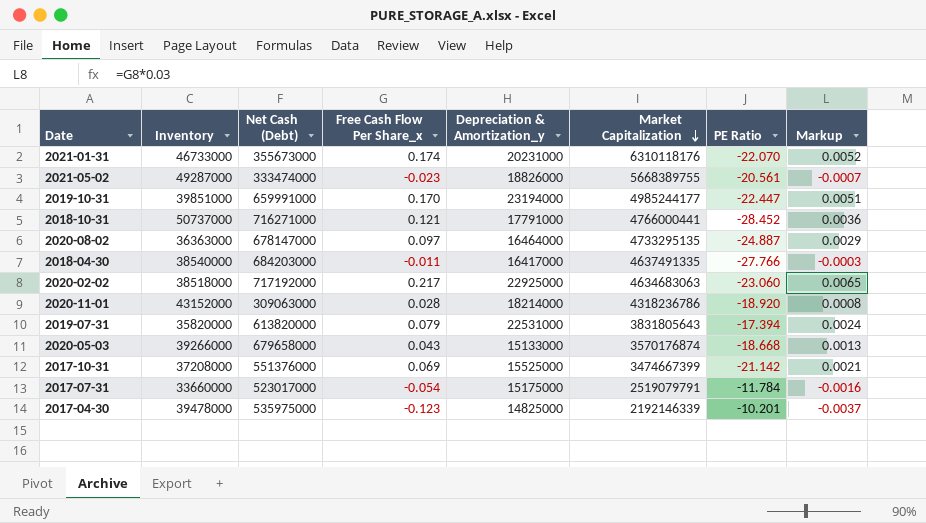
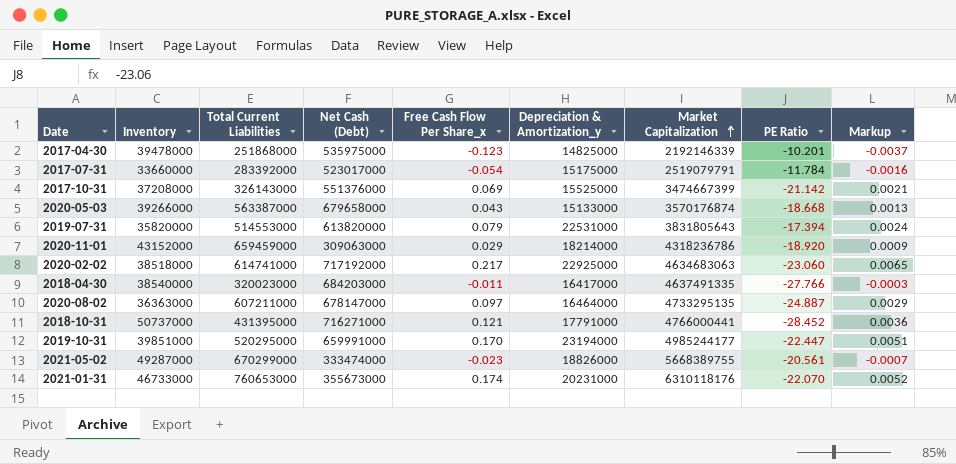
row order: Market Capitalization descending -> Market Capitalization ascending
column Total Current Liabilities | position: none -> 3
2020-11-01 | Free Cash Flow Per Share_x: 0.028 -> 0.029
2020-11-01 | Markup: 0.0008 -> 0.0009

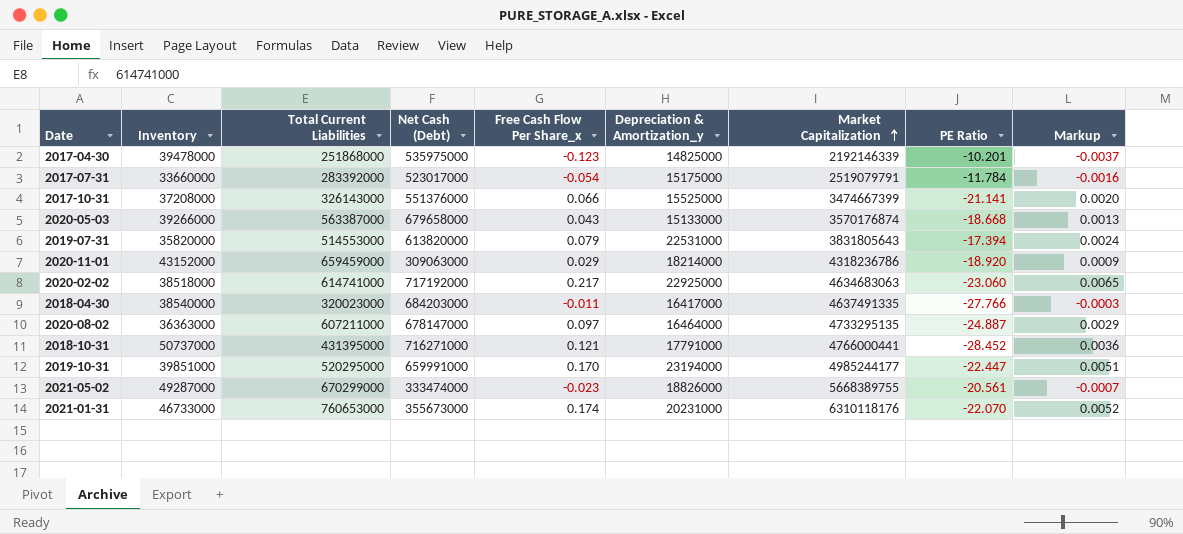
2017-10-31 | Free Cash Flow Per Share_x: 0.069 -> 0.066
2017-10-31 | PE Ratio: -21.142 -> -21.141
2017-10-31 | Markup: 0.0021 -> 0.0020

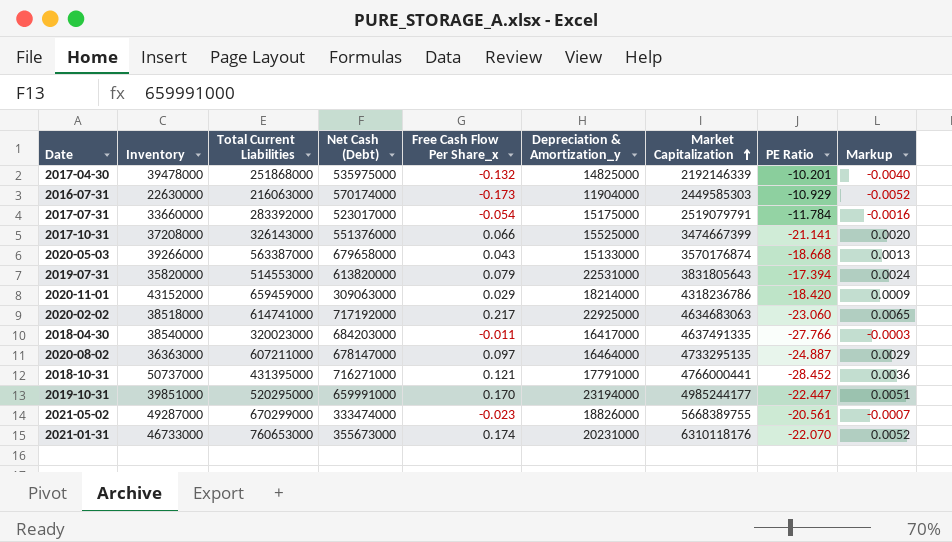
2017-04-30 | Free Cash Flow Per Share_x: -0.123 -> -0.132
2017-04-30 | Markup: -0.0037 -> -0.0040
row 2016-07-31: none -> 22630000 | 216063000 | 570174000 | -0.173 | 11904000 | 2449585303 | -10.929 | -0.0052
2020-11-01 | PE Ratio: -18.920 -> -18.420

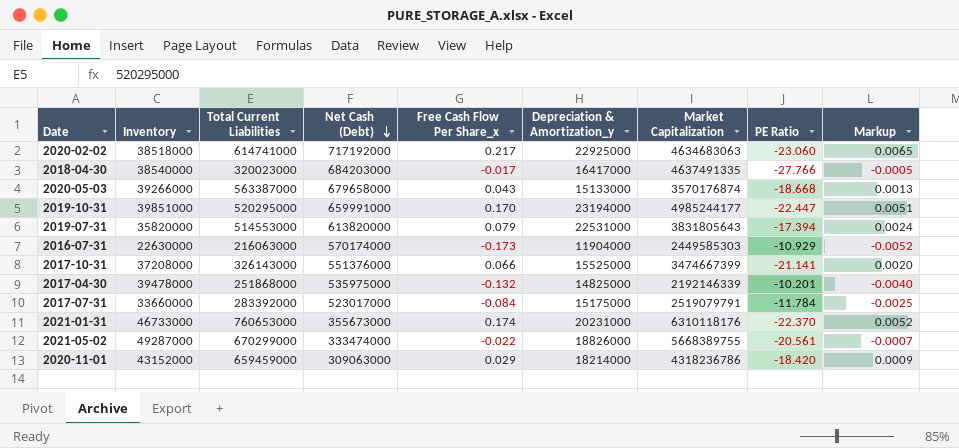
row order: Market Capitalization ascending -> Net Cash (Debt) descending
row 2020-08-02: 36363000 | 607211000 | 678147000 | 0.097 | 16464000 | 4733295135 | -24.887 | 0.0029 -> none
row 2018-10-31: 50737000 | 431395000 | 716271000 | 0.121 | 17791000 | 4766000441 | -28.452 | 0.0036 -> none
2018-04-30 | Free Cash Flow Per Share_x: -0.011 -> -0.017
2018-04-30 | Markup: -0.0003 -> -0.0005
2017-07-31 | Free Cash Flow Per Share_x: -0.054 -> -0.084
2017-07-31 | Markup: -0.0016 -> -0.0025
2021-01-31 | PE Ratio: -22.070 -> -22.370
2021-05-02 | Free Cash Flow Per Share_x: -0.023 -> -0.022

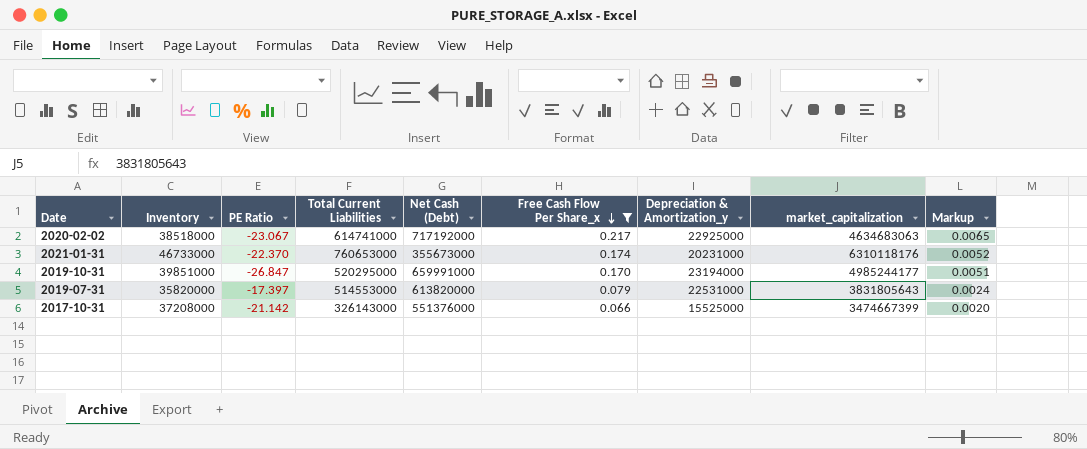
filter: none -> Free Cash Flow Per Share_x >= 0.066
row order: Net Cash (Debt) descending -> Free Cash Flow Per Share_x descending
column PE Ratio | position: 8 -> 3
column name: Market Capitalization -> market_capitalization
2020-02-02 | PE Ratio: -23.060 -> -23.067
2019-10-31 | PE Ratio: -22.447 -> -26.847
2019-07-31 | PE Ratio: -17.394 -> -17.397
2017-10-31 | PE Ratio: -21.141 -> -21.142

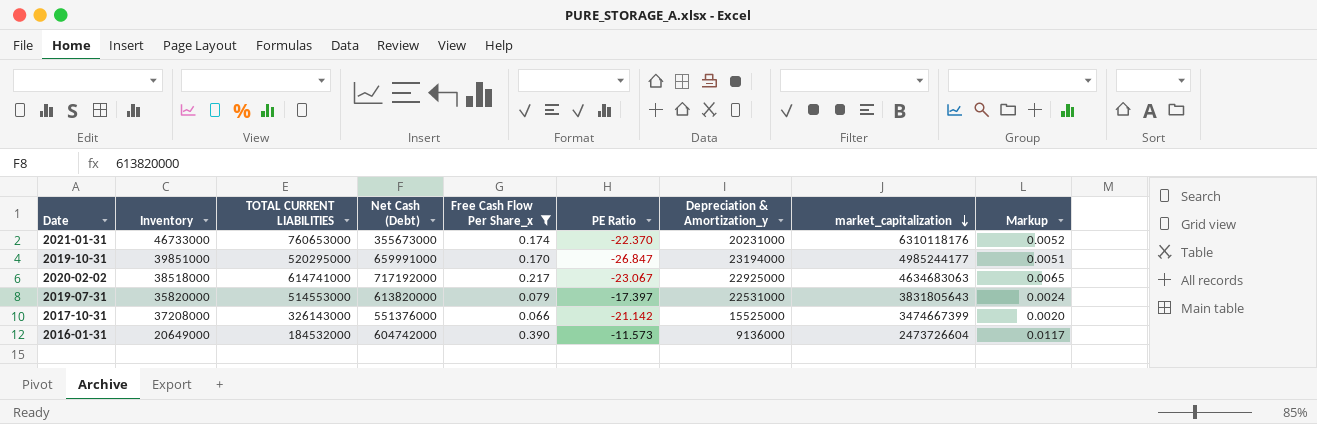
row order: Free Cash Flow Per Share_x descending -> market_capitalization descending
column name: Total Current Liabilities -> TOTAL CURRENT LIABILITIES
column PE Ratio | position: 3 -> 6
row 2016-01-31: none -> 20649000 | 184532000 | 604742000 | 0.390 | -11.573 | 9136000 | 2473726604 | 0.0117

